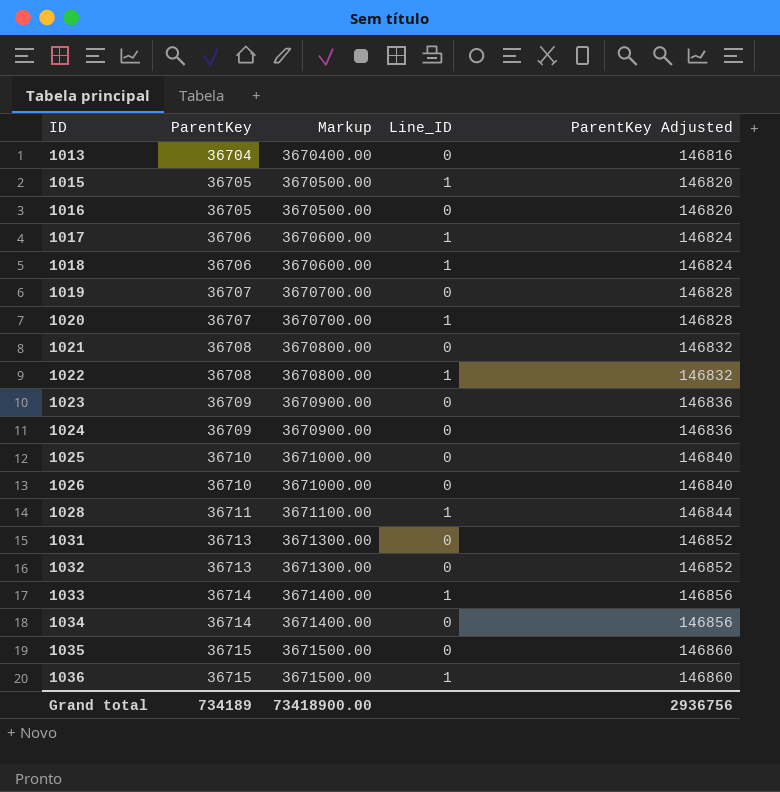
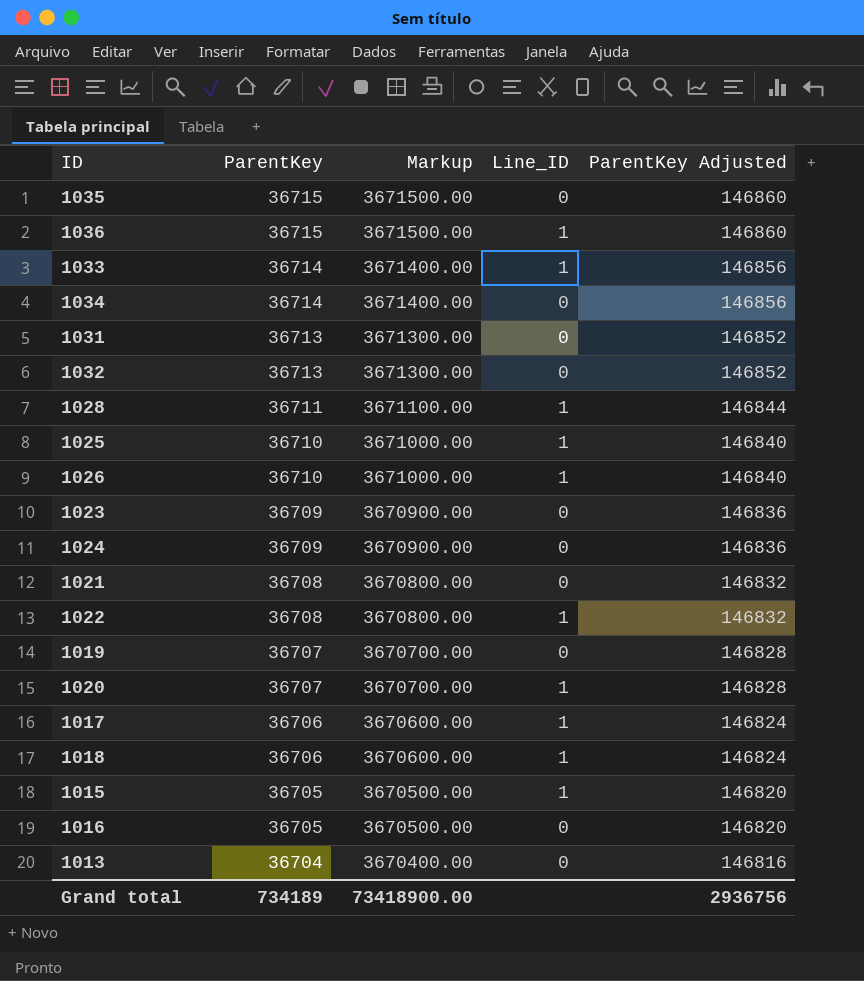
row order: ID ascending -> ParentKey descending
1025 | Line_ID: 0 -> 1
1026 | Line_ID: 0 -> 1

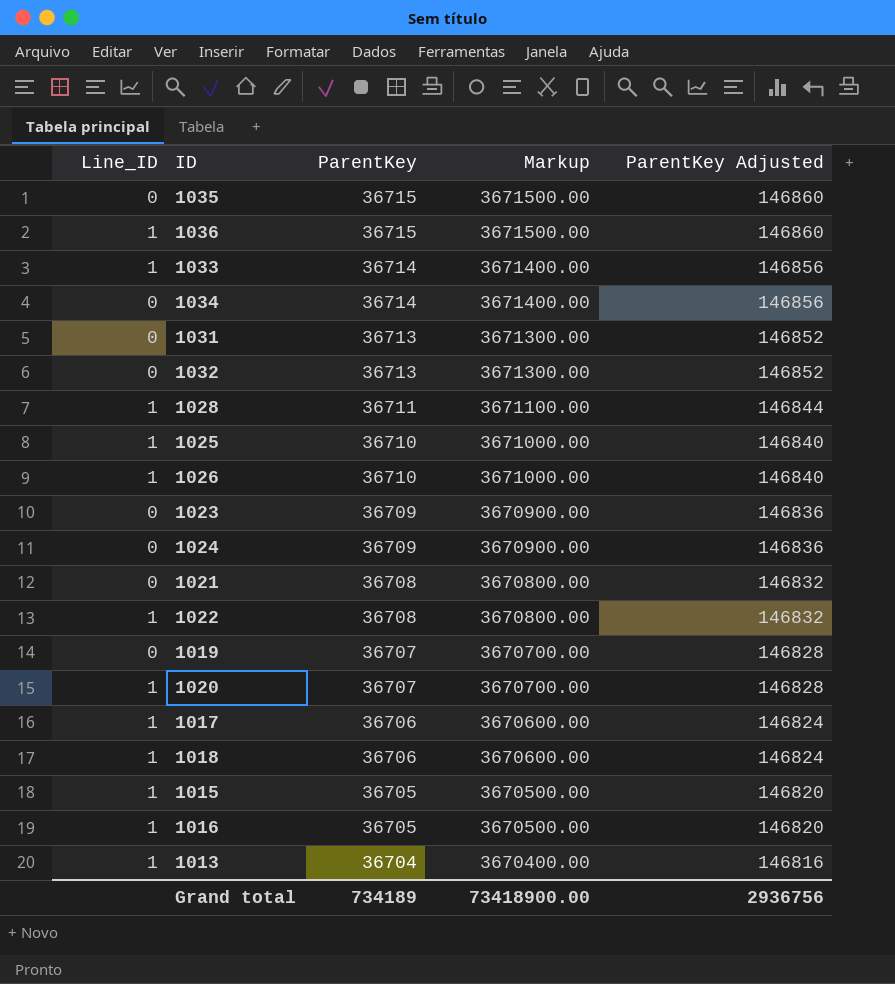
column Line_ID | position: 4 -> 1
1016 | Line_ID: 0 -> 1
1013 | Line_ID: 0 -> 1

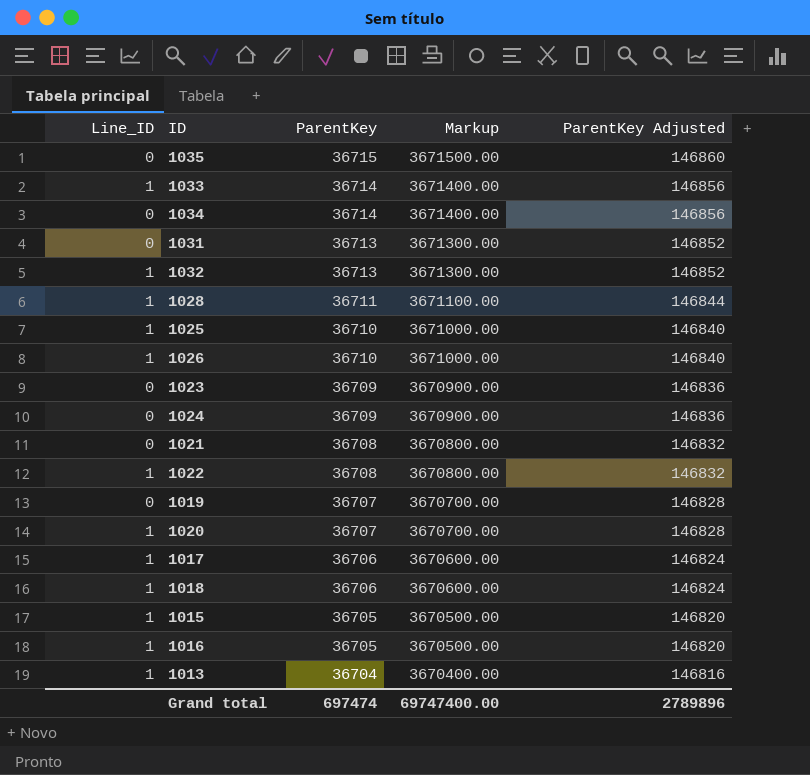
row 1036: 1 | 36715 | 3671500.00 | 146860 -> none
1032 | Line_ID: 0 -> 1
Grand total | ParentKey: 734189 -> 697474
Grand total | Markup: 73418900.00 -> 69747400.00
Grand total | ParentKey Adjusted: 2936756 -> 2789896

